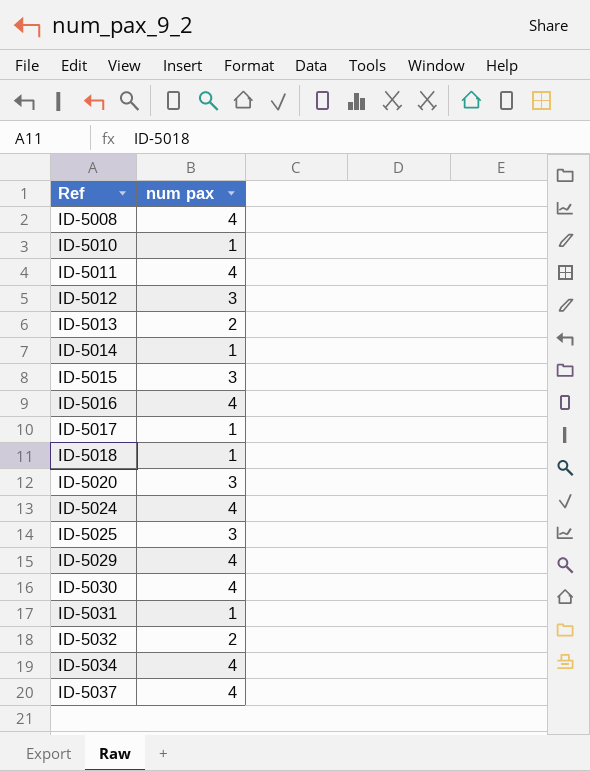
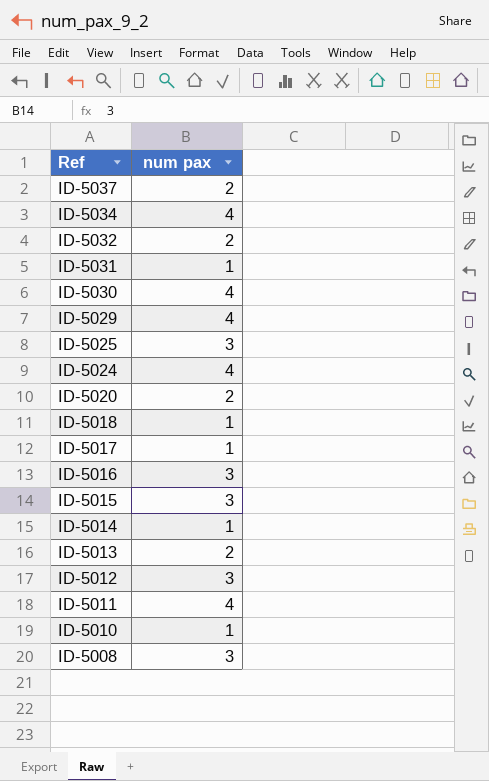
row order: Ref ascending -> Ref descending
ID-5037 | num pax: 4 -> 2
ID-5020 | num pax: 3 -> 2
ID-5016 | num pax: 4 -> 3
ID-5008 | num pax: 4 -> 3

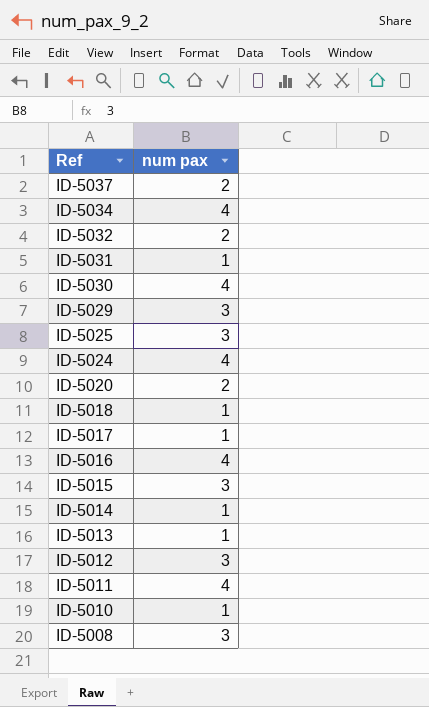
ID-5029 | num pax: 4 -> 3
ID-5016 | num pax: 3 -> 4
ID-5013 | num pax: 2 -> 1

